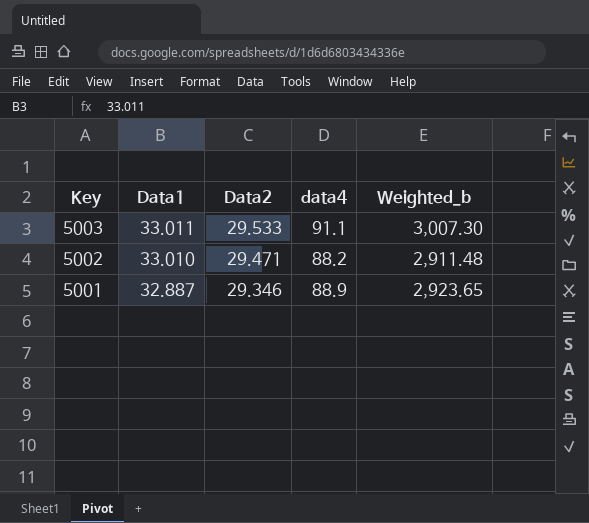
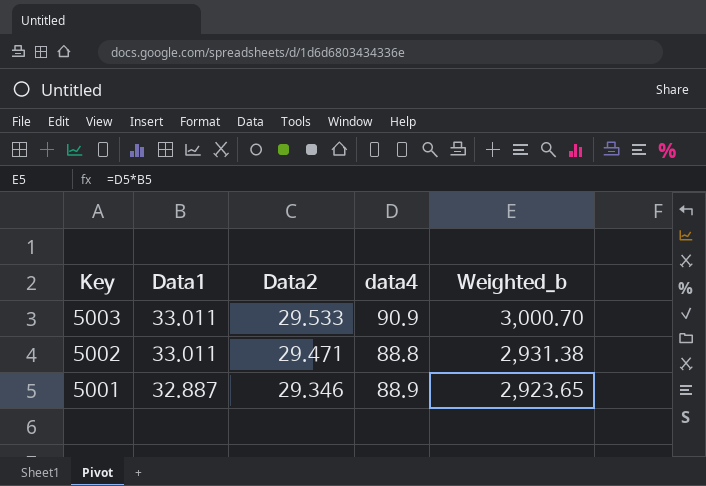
5003 | data4: 91.1 -> 90.9
5003 | Weighted_b: 3,007.30 -> 3,000.70
5002 | Data1: 33.010 -> 33.011
5002 | data4: 88.2 -> 88.8
5002 | Weighted_b: 2,911.48 -> 2,931.38

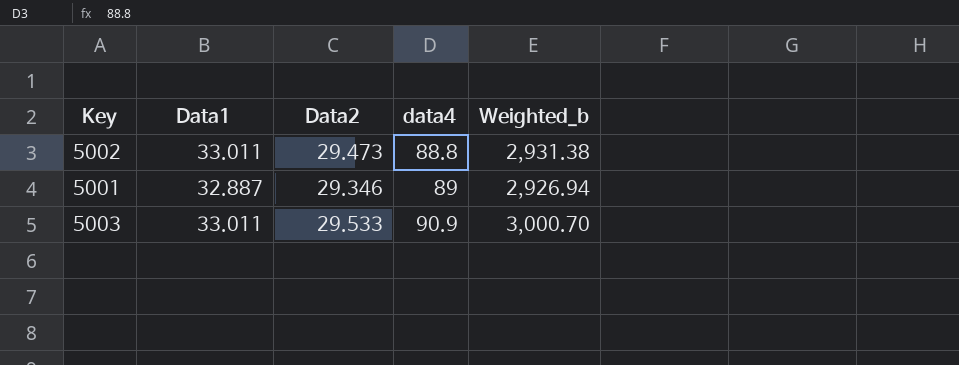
row order: Key descending -> data4 ascending
5002 | Data2: 29.471 -> 29.473
5001 | data4: 88.9 -> 89
5001 | Weighted_b: 2,923.65 -> 2,926.94

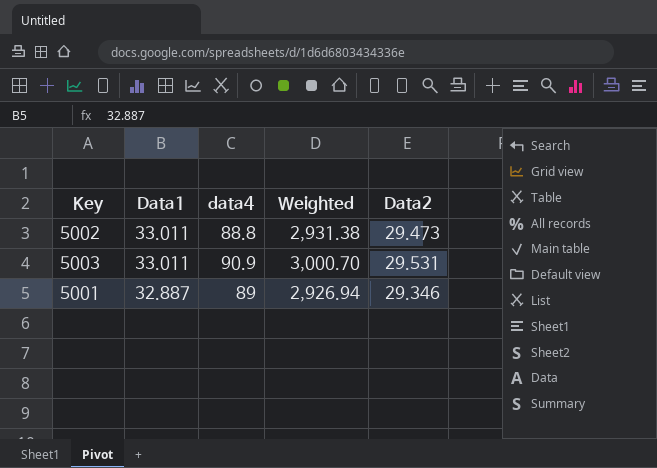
row order: data4 ascending -> Data1 descending
column name: Weighted_b -> Weighted
column Data2 | position: 3 -> 5
5003 | Data2: 29.533 -> 29.531

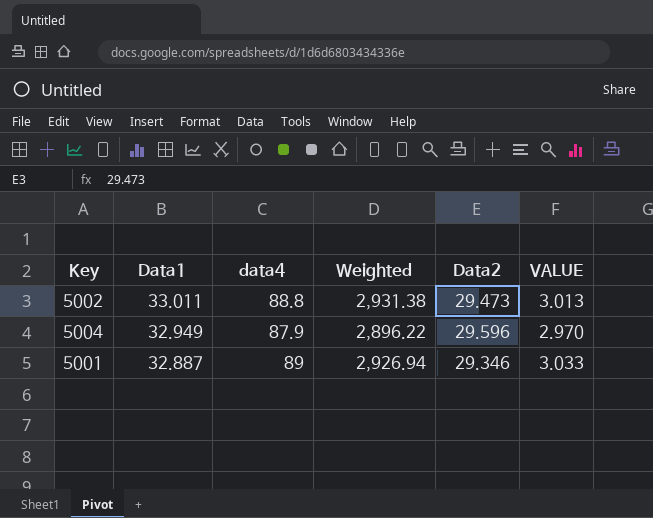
column VALUE | formula: none -> [data4] / [Data2]
row 5003: 33.011 | 90.9 | 3,000.70 | 29.531 -> none
row 5004: none -> 32.949 | 87.9 | 2,896.22 | 29.596 | 2.970

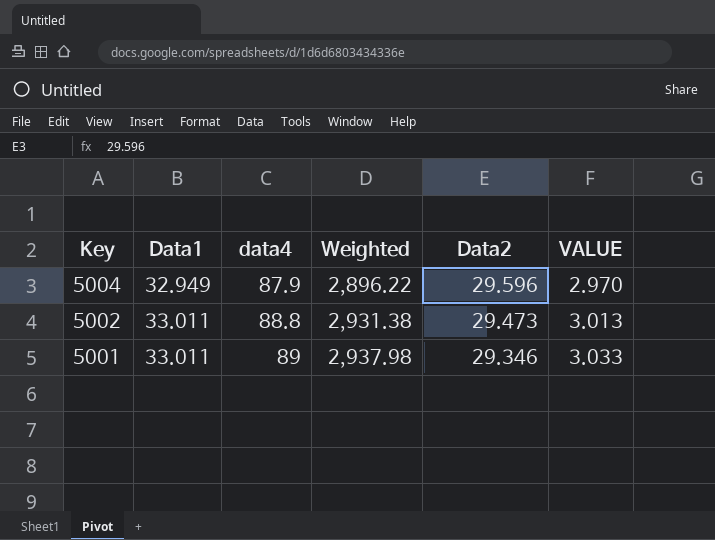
row order: Data1 descending -> Key descending
5001 | Data1: 32.887 -> 33.011
5001 | Weighted: 2,926.94 -> 2,937.98

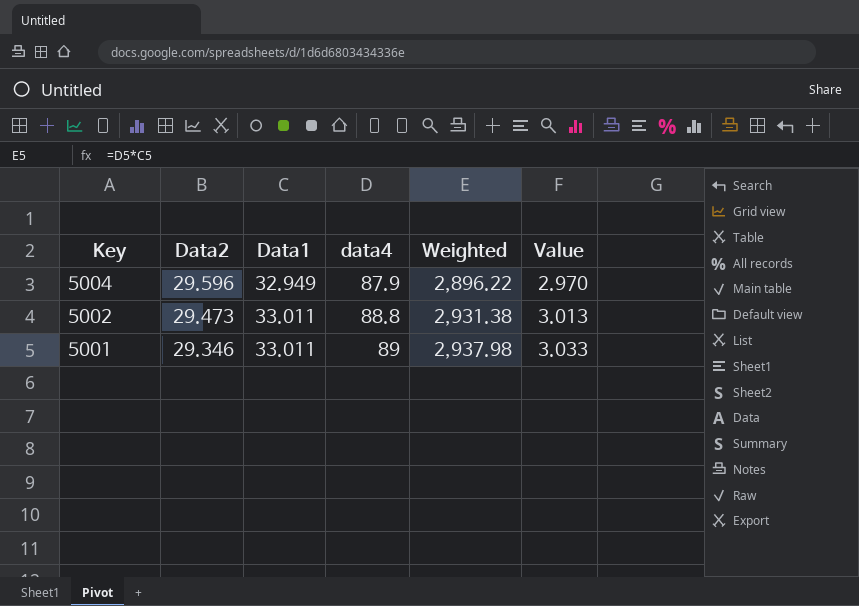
column Data2 | position: 5 -> 2
column name: VALUE -> Value

